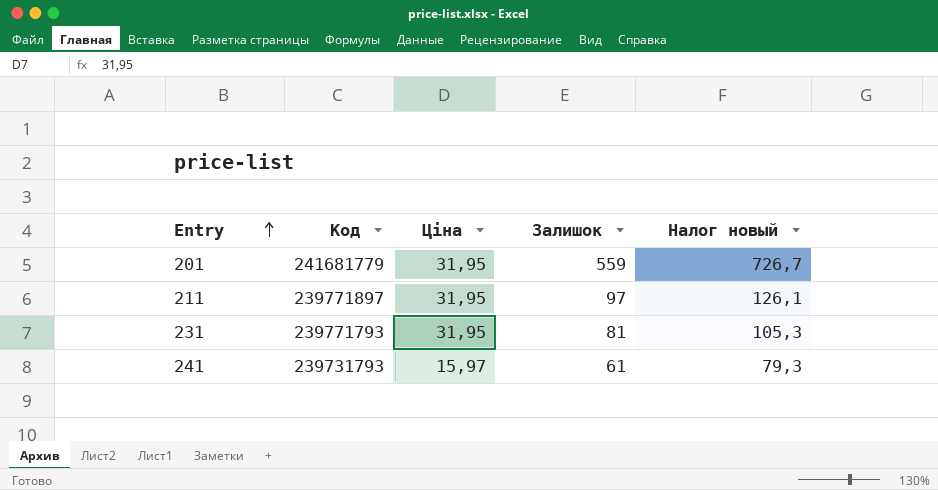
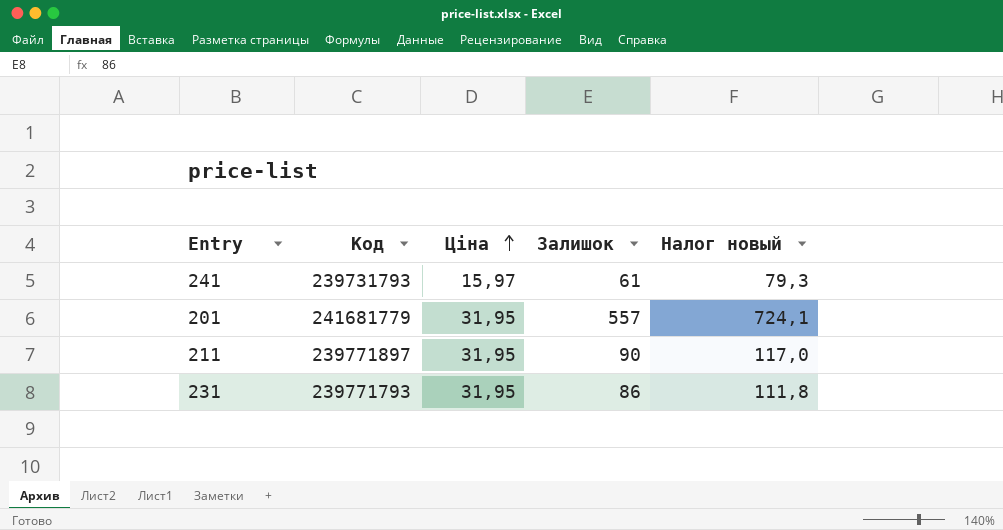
row order: Entry ascending -> Ціна ascending
201 | Залишок: 559 -> 557
201 | Налог новый: 726,7 -> 724,1
211 | Залишок: 97 -> 90
211 | Налог новый: 126,1 -> 117,0
231 | Залишок: 81 -> 86
231 | Налог новый: 105,3 -> 111,8

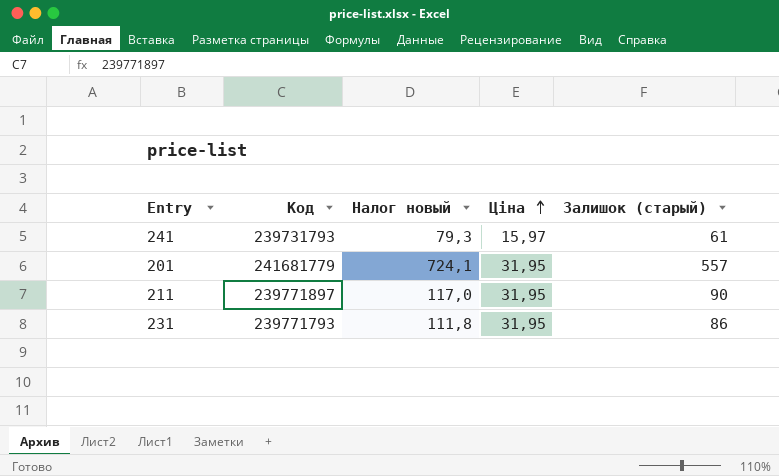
column Налог новый | position: 5 -> 3
column name: Залишок -> Залишок (старый)

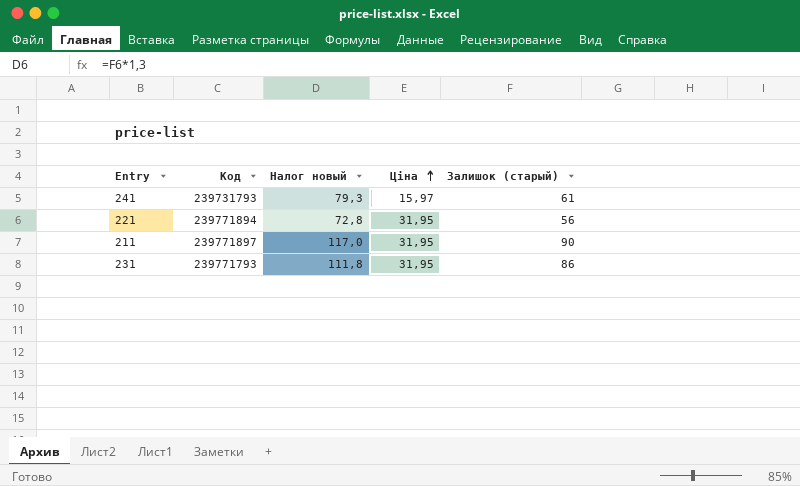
row 201: 241681779 | 724,1 | 31,95 | 557 -> none
row 221: none -> 239771894 | 72,8 | 31,95 | 56

